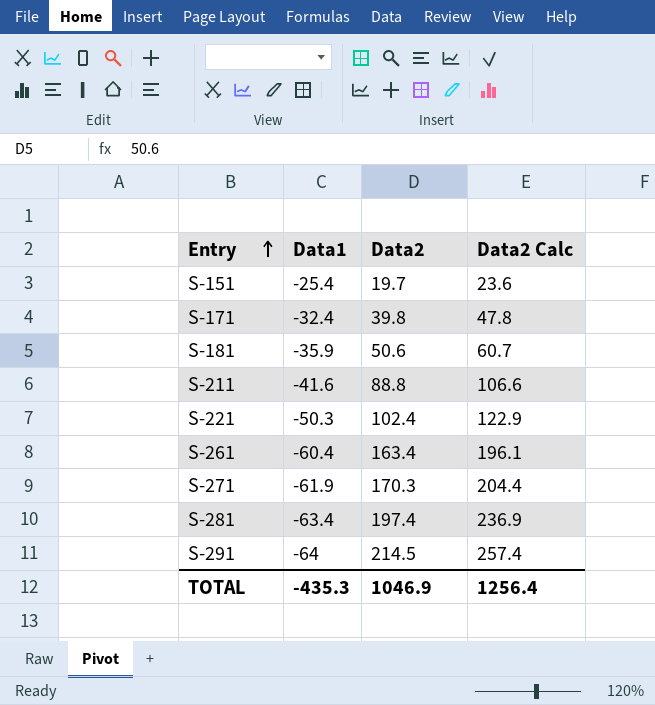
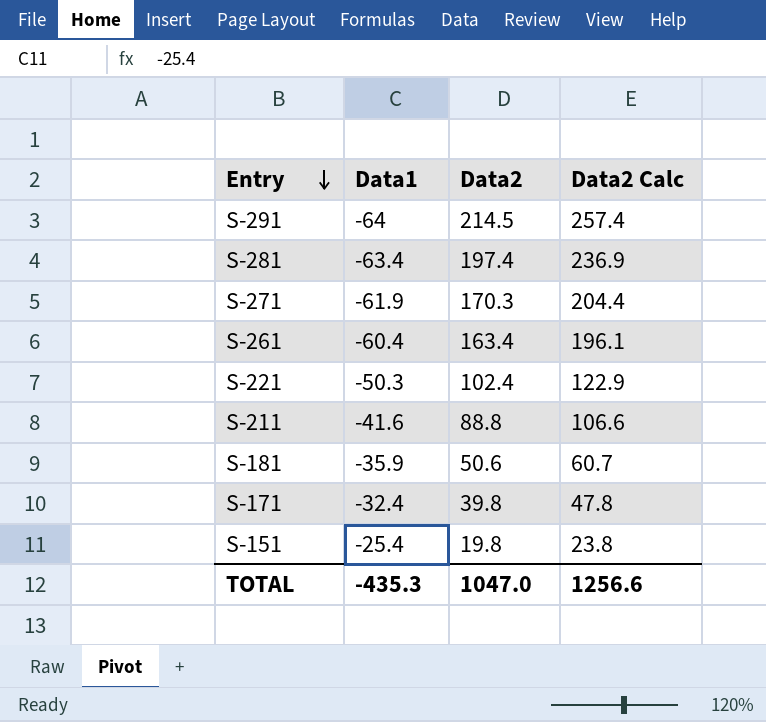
row order: Entry ascending -> Entry descending
S-151 | Data2: 19.7 -> 19.8
S-151 | Data2 Calc: 23.6 -> 23.8
TOTAL | Data2: 1046.9 -> 1047.0
TOTAL | Data2 Calc: 1256.4 -> 1256.6

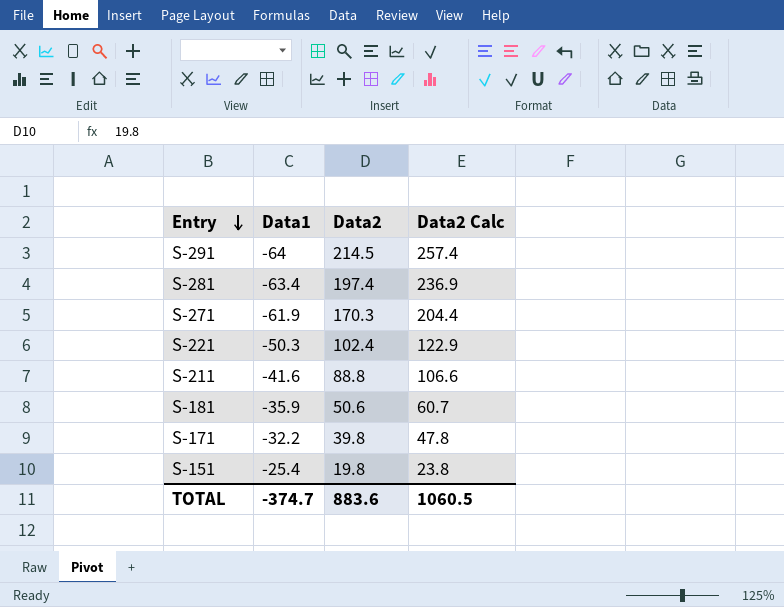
row S-261: -60.4 | 163.4 | 196.1 -> none
S-171 | Data1: -32.4 -> -32.2
TOTAL | Data1: -435.3 -> -374.7
TOTAL | Data2: 1047.0 -> 883.6
TOTAL | Data2 Calc: 1256.6 -> 1060.5

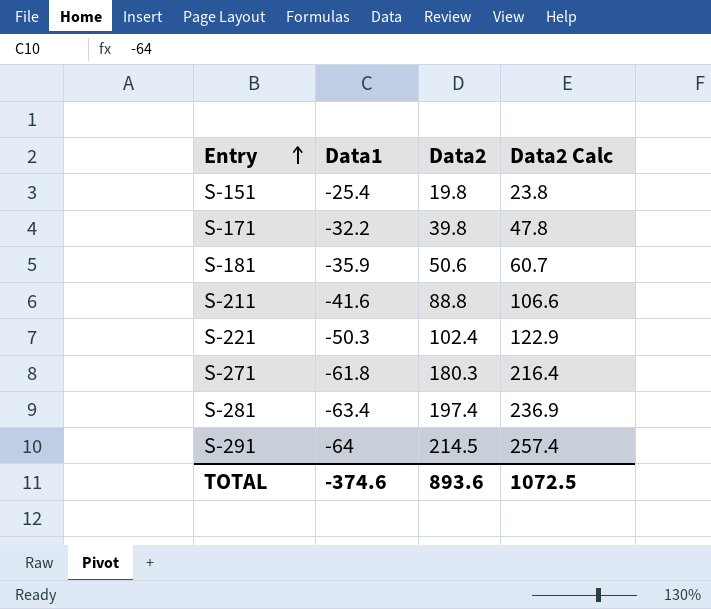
row order: Entry descending -> Entry ascending
S-271 | Data1: -61.9 -> -61.8
S-271 | Data2: 170.3 -> 180.3
S-271 | Data2 Calc: 204.4 -> 216.4
TOTAL | Data1: -374.7 -> -374.6
TOTAL | Data2: 883.6 -> 893.6
TOTAL | Data2 Calc: 1060.5 -> 1072.5

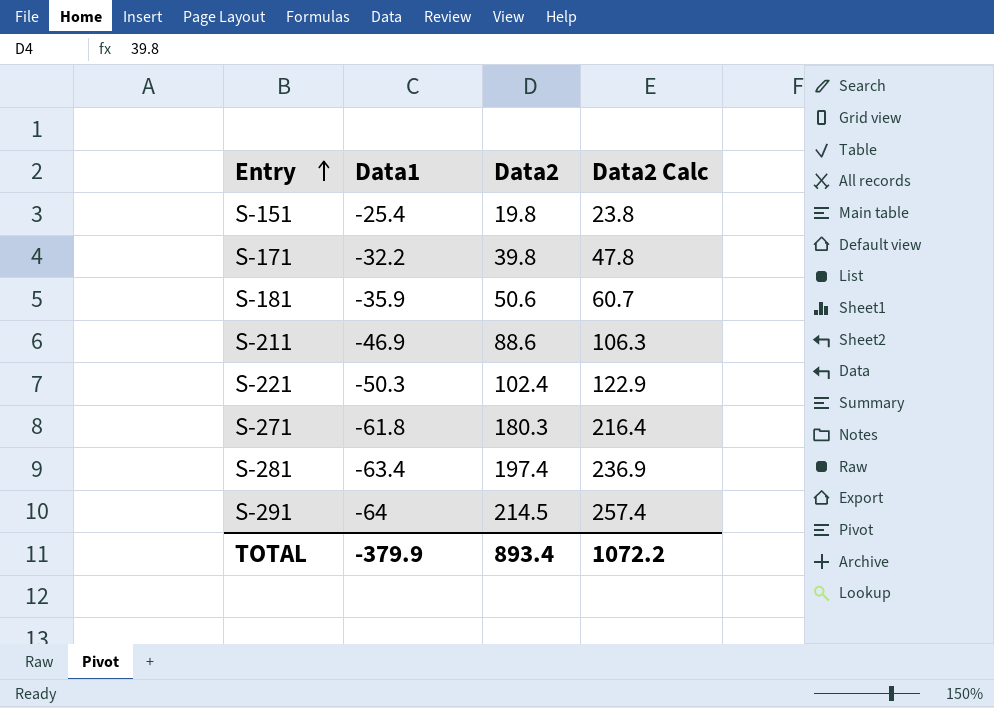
S-211 | Data1: -41.6 -> -46.9
S-211 | Data2: 88.8 -> 88.6
S-211 | Data2 Calc: 106.6 -> 106.3
TOTAL | Data1: -374.6 -> -379.9
TOTAL | Data2: 893.6 -> 893.4
TOTAL | Data2 Calc: 1072.5 -> 1072.2

